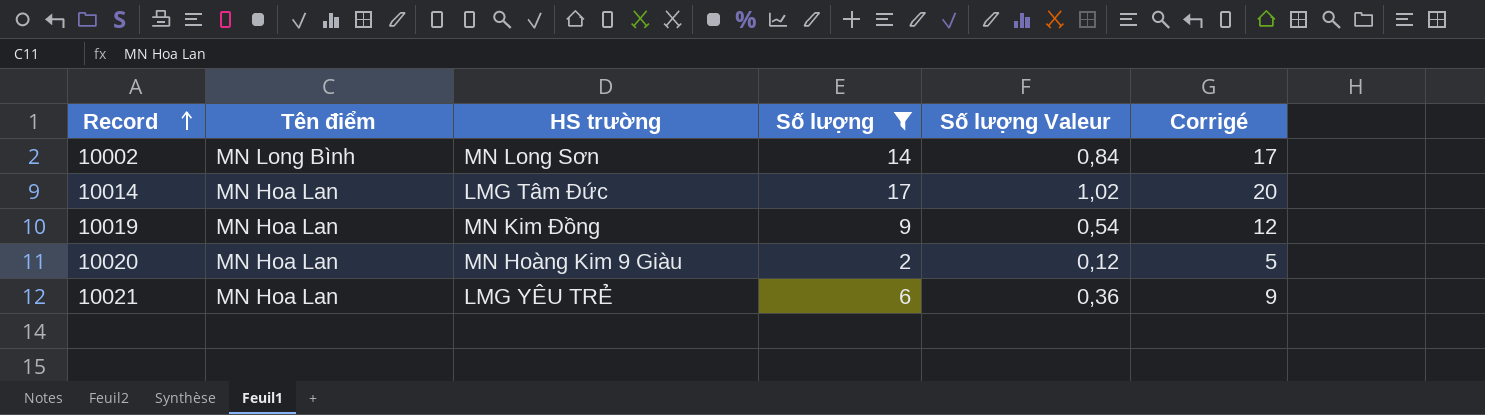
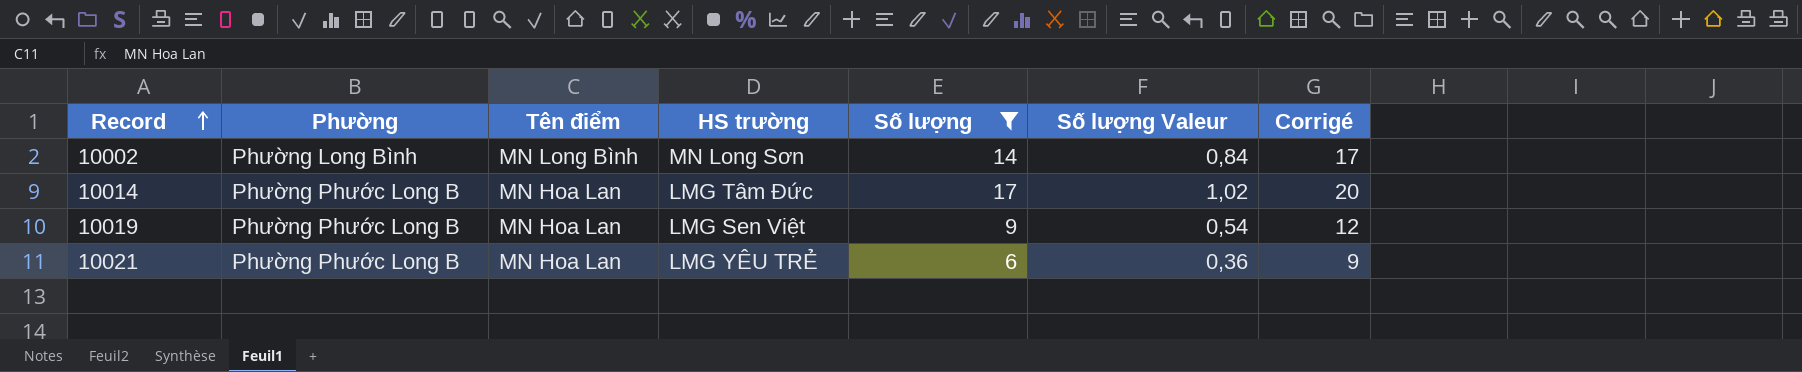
column Phường | position: none -> 2
row 10020: MN Hoa Lan | MN Hoàng Kim 9 Giàu | 2 | 0,12 | 5 -> none
10019 | HS trường: MN Kim Đồng -> LMG Sen Việt

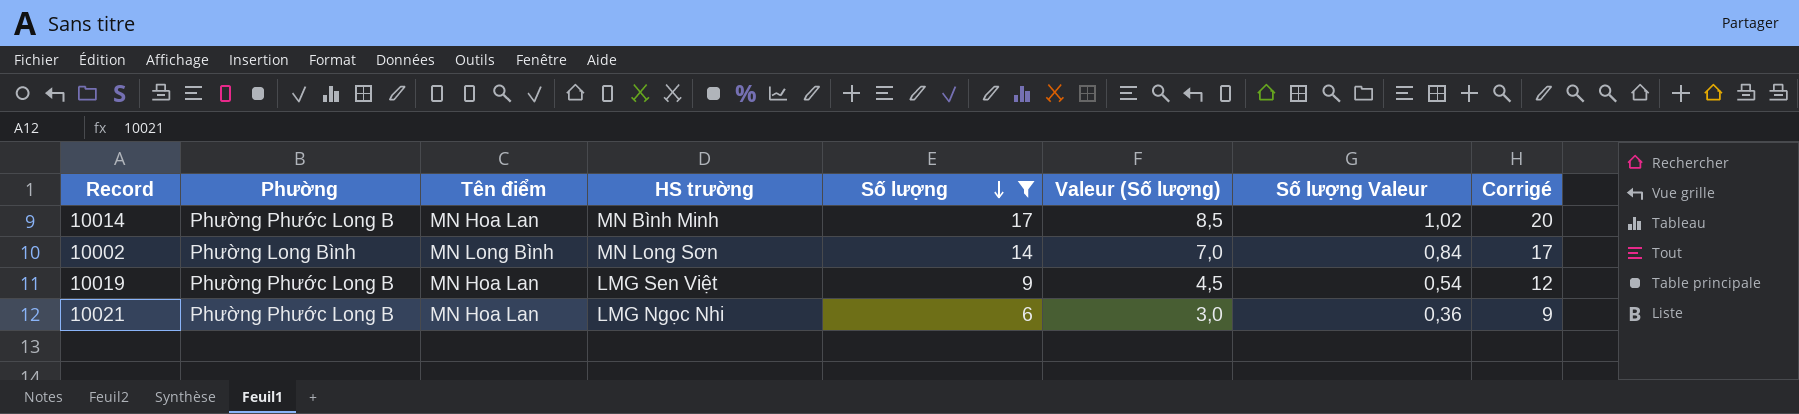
row order: Record ascending -> Số lượng descending
column Valeur (Số lượng) | formula: none -> [Số lượng] * 0,5
10014 | HS trường: LMG Tâm Đức -> MN Bình Minh
10021 | HS trường: LMG YÊU TRẺ -> LMG Ngọc Nhi

